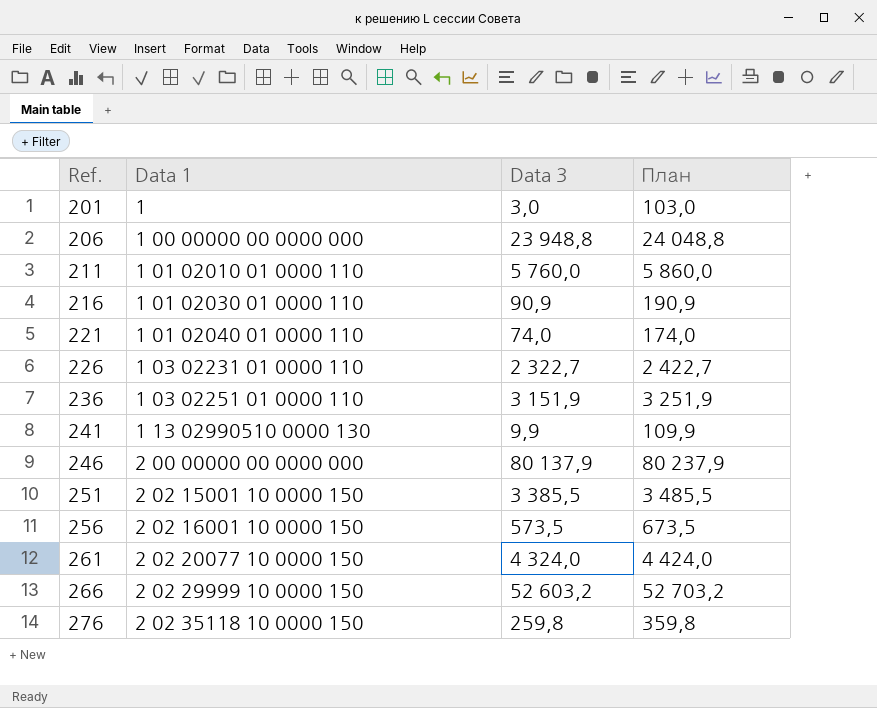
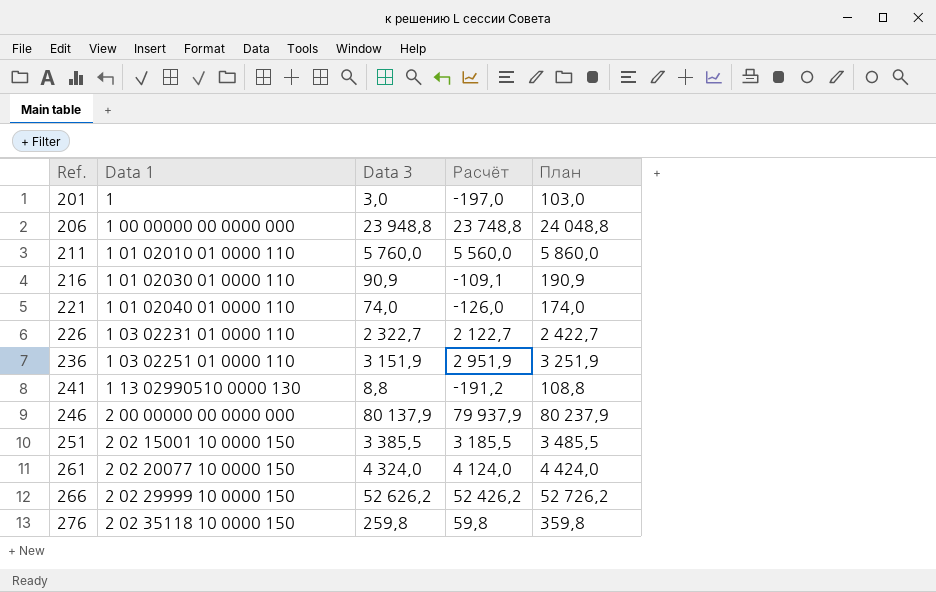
column Расчёт | formula: none -> [Data 3] - 200
row 256: 2 02 16001 10 0000 150 | 573,5 | 673,5 -> none
241 | Data 3: 9,9 -> 8,8
241 | План: 109,9 -> 108,8
266 | Data 3: 52 603,2 -> 52 626,2
266 | План: 52 703,2 -> 52 726,2

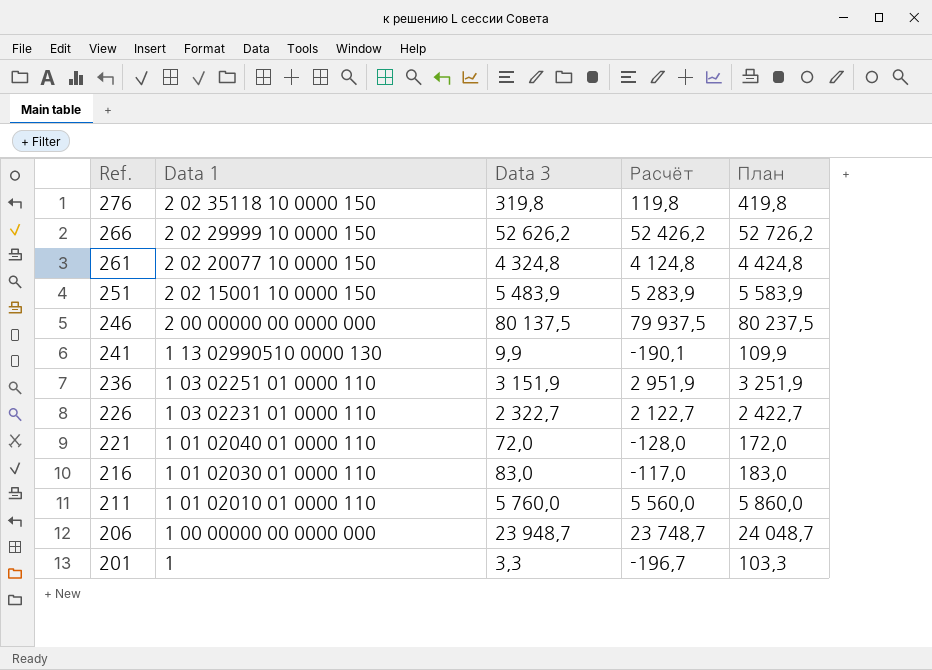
row order: Ref. ascending -> Ref. descending
276 | Data 3: 259,8 -> 319,8
276 | Расчёт: 59,8 -> 119,8
276 | План: 359,8 -> 419,8
261 | Data 3: 4 324,0 -> 4 324,8
261 | Расчёт: 4 124,0 -> 4 124,8
261 | План: 4 424,0 -> 4 424,8
251 | Data 3: 3 385,5 -> 5 483,9
251 | Расчёт: 3 185,5 -> 5 283,9
251 | План: 3 485,5 -> 5 583,9
246 | Data 3: 80 137,9 -> 80 137,5
246 | Расчёт: 79 937,9 -> 79 937,5
246 | План: 80 237,9 -> 80 237,5
241 | Data 3: 8,8 -> 9,9
241 | Расчёт: -191,2 -> -190,1
241 | План: 108,8 -> 109,9
221 | Data 3: 74,0 -> 72,0
221 | Расчёт: -126,0 -> -128,0
221 | План: 174,0 -> 172,0
216 | Data 3: 90,9 -> 83,0
216 | Расчёт: -109,1 -> -117,0
216 | План: 190,9 -> 183,0
206 | Data 3: 23 948,8 -> 23 948,7
206 | Расчёт: 23 748,8 -> 23 748,7
206 | План: 24 048,8 -> 24 048,7
201 | Data 3: 3,0 -> 3,3
201 | Расчёт: -197,0 -> -196,7
201 | План: 103,0 -> 103,3

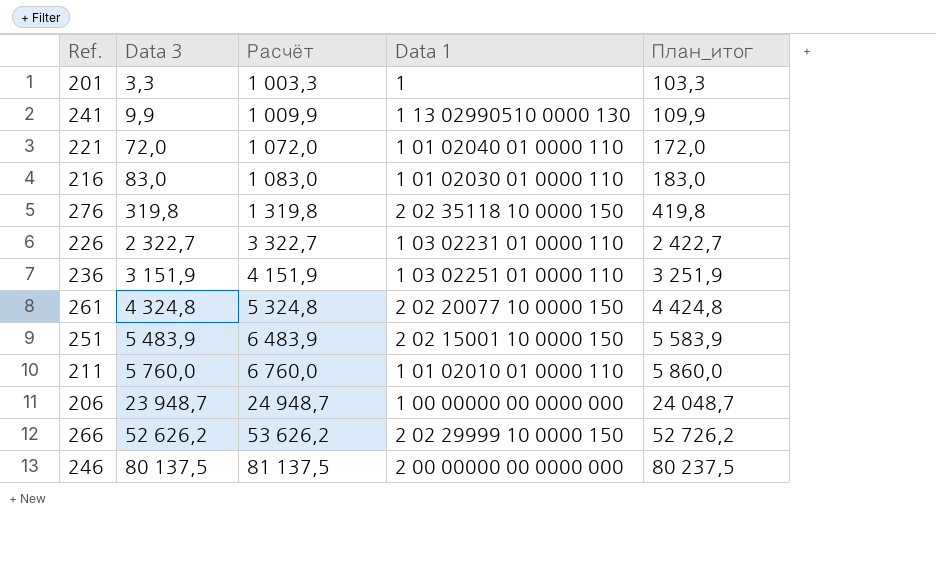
row order: Ref. descending -> Data 3 ascending
column Расчёт | formula: [Data 3] - 200 -> [Data 3] + 1000
column Data 1 | position: 2 -> 4
column name: План -> План_итог

